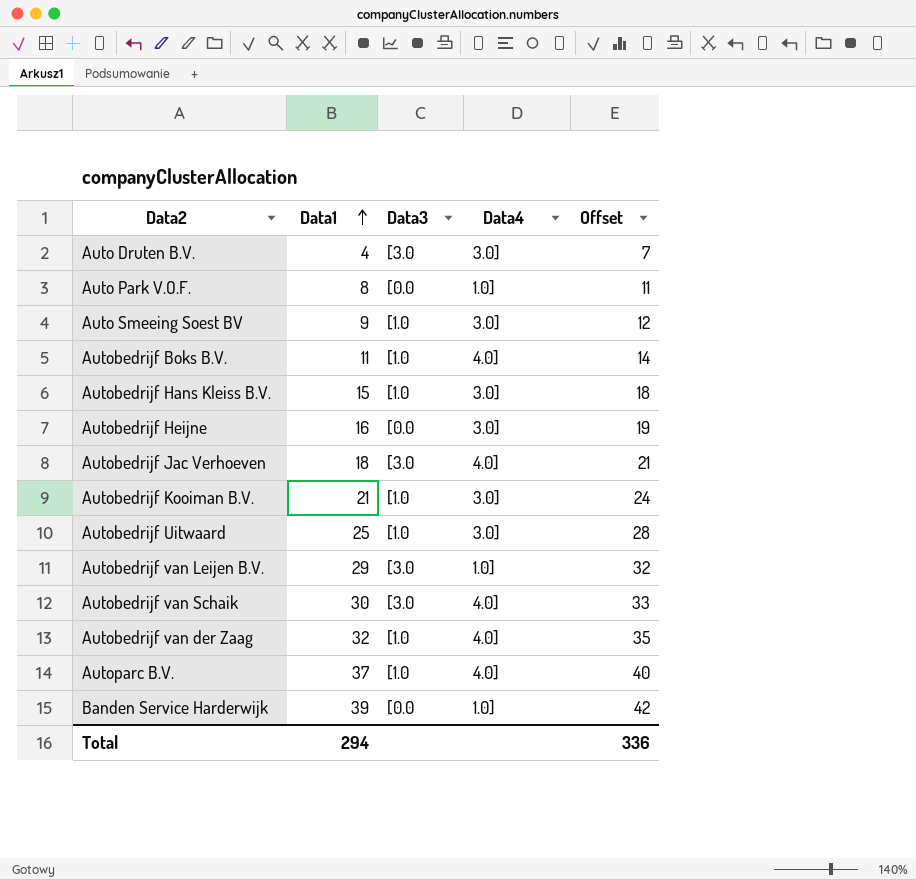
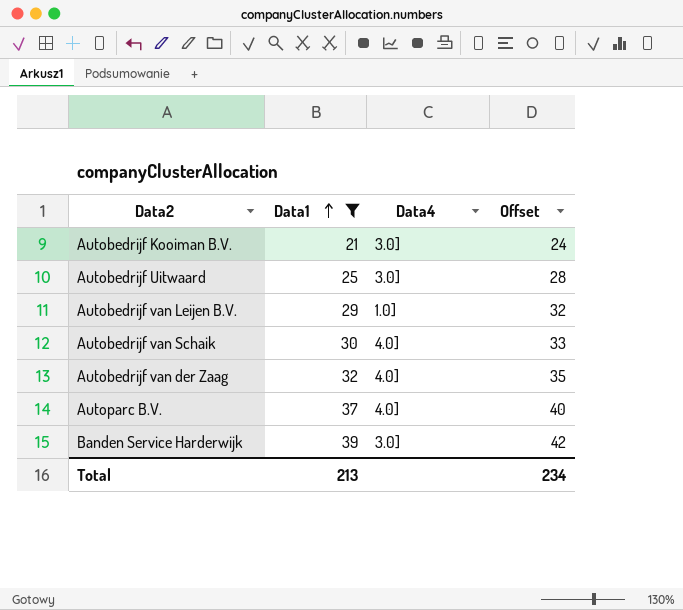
filter: none -> Data1 >= 21
column Data3 | position: 3 -> none
Banden Service Harderwijk | Data4: 1.0] -> 3.0]
Total | Data1: 294 -> 213
Total | Offset: 336 -> 234

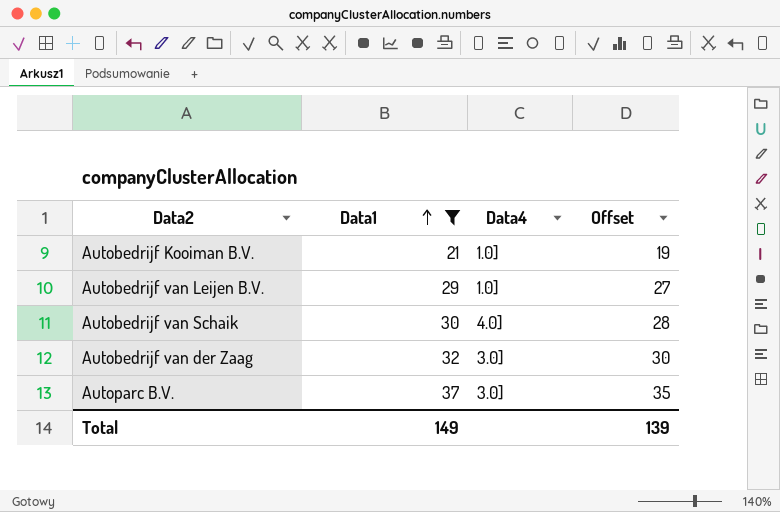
column Offset | formula: [Data1] + 3 -> [Data1] - 2
row Autobedrijf Uitwaard: 25 | 3.0] | 28 -> none
row Banden Service Harderwijk: 39 | 3.0] | 42 -> none
Autobedrijf Kooiman B.V. | Data4: 3.0] -> 1.0]
Autobedrijf van der Zaag | Data4: 4.0] -> 3.0]
Autoparc B.V. | Data4: 4.0] -> 3.0]
Total | Data1: 213 -> 149
Total | Offset: 234 -> 139

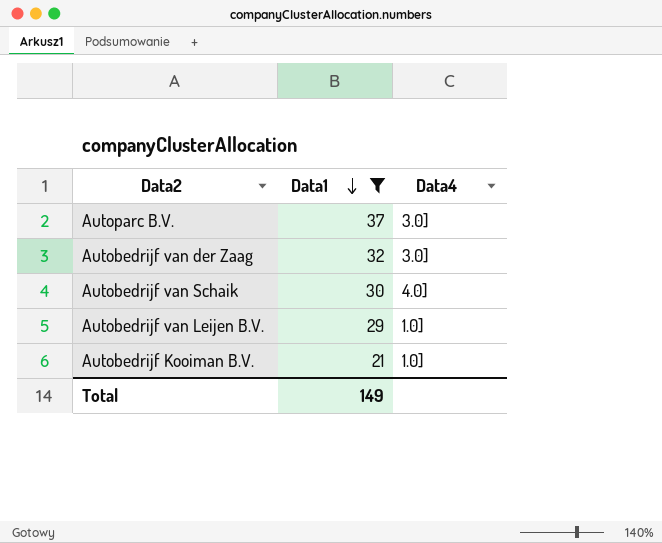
row order: Data1 ascending -> Data1 descending
column Offset | formula: [Data1] - 2 -> none

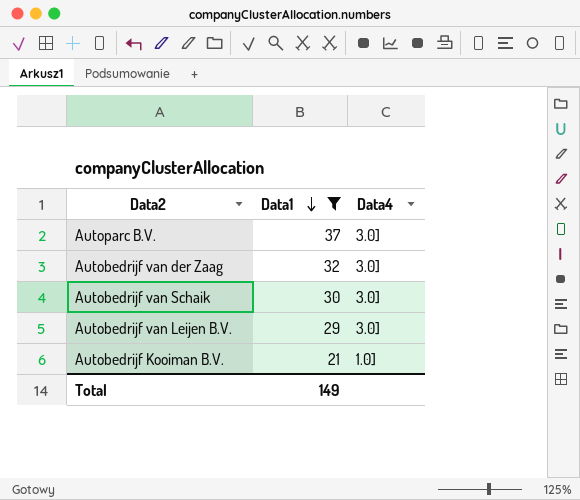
Autobedrijf van Schaik | Data4: 4.0] -> 3.0]
Autobedrijf van Leijen B.V. | Data4: 1.0] -> 3.0]

